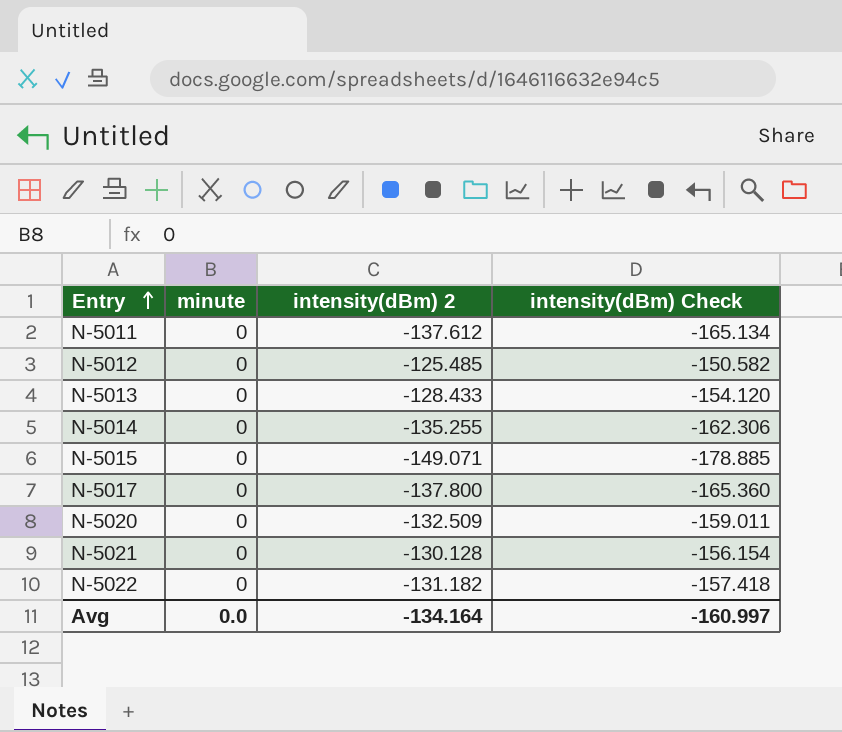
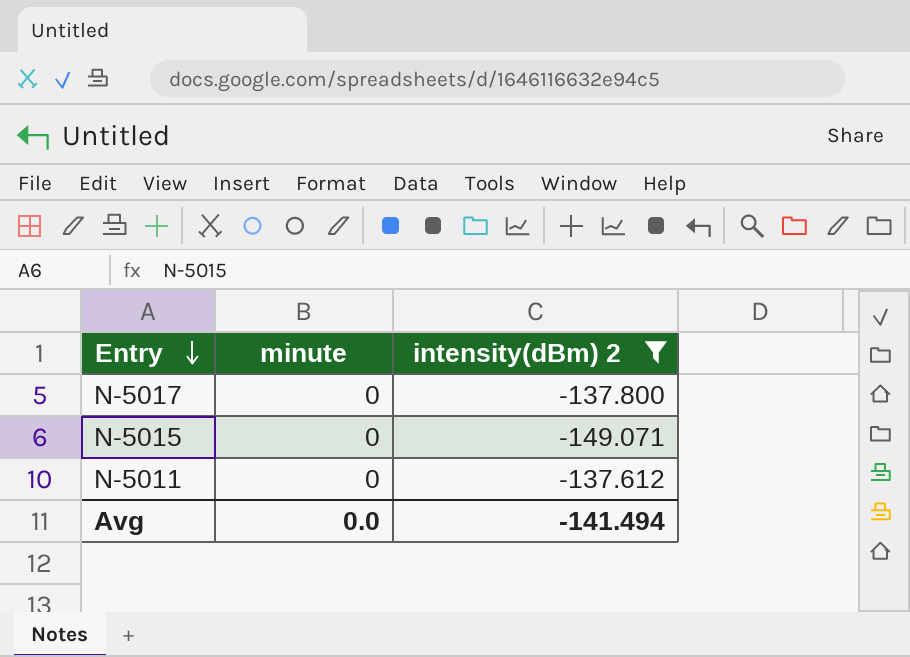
filter: none -> intensity(dBm) 2 <= -137.612
row order: Entry ascending -> Entry descending
column intensity(dBm) Check | formula: [intensity(dBm) 2] * 1.2 -> none
Avg | intensity(dBm) 2: -134.164 -> -141.494

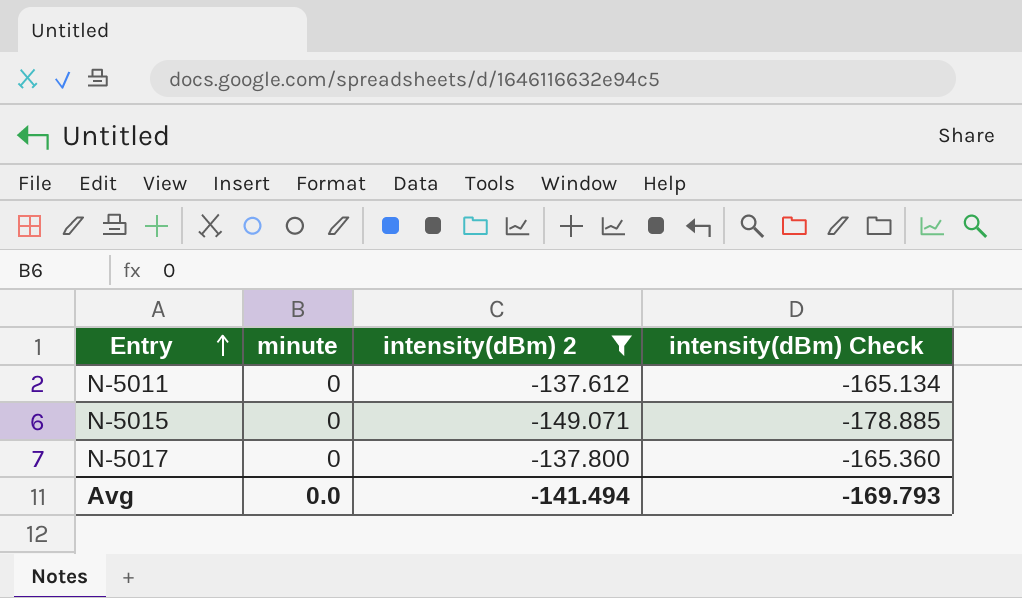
row order: Entry descending -> Entry ascending
column intensity(dBm) Check | formula: none -> [intensity(dBm) 2] * 1.2

